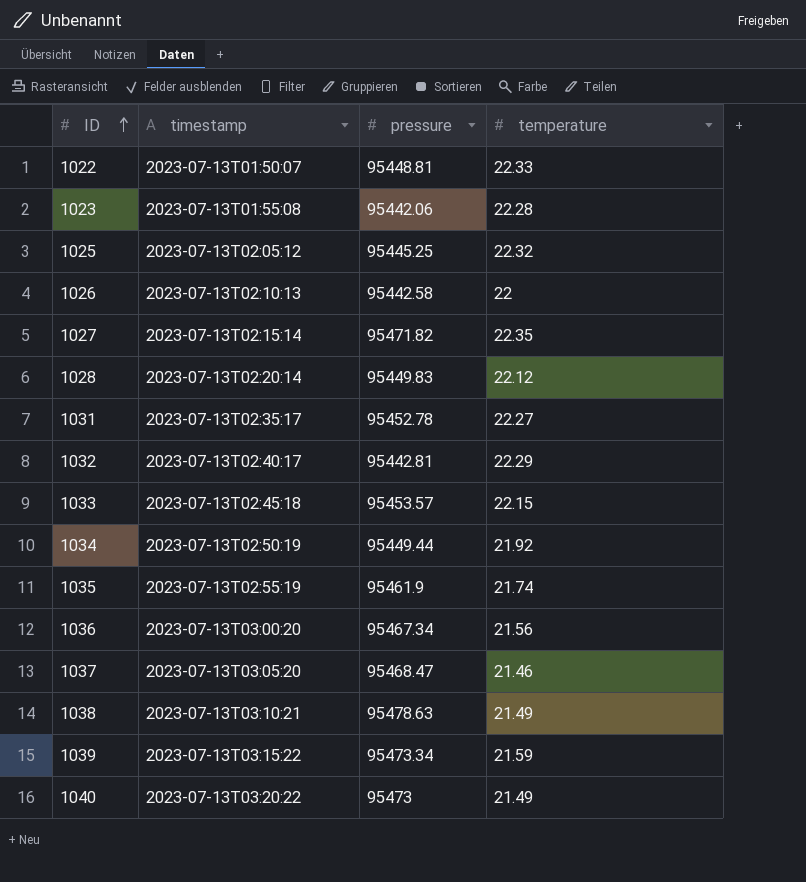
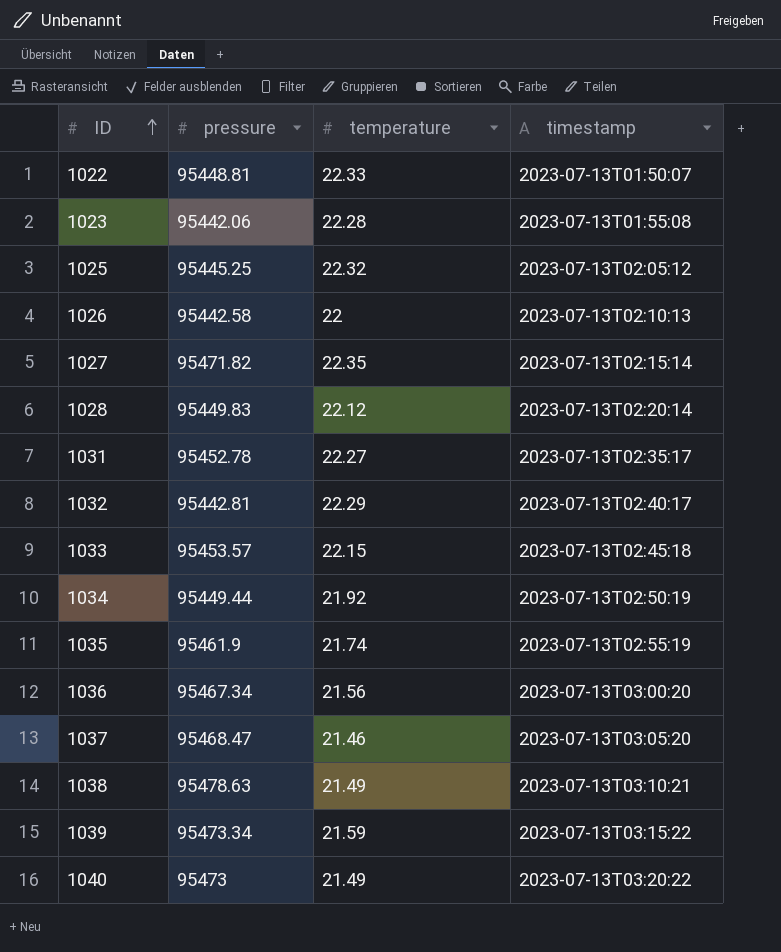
column timestamp | position: 2 -> 4

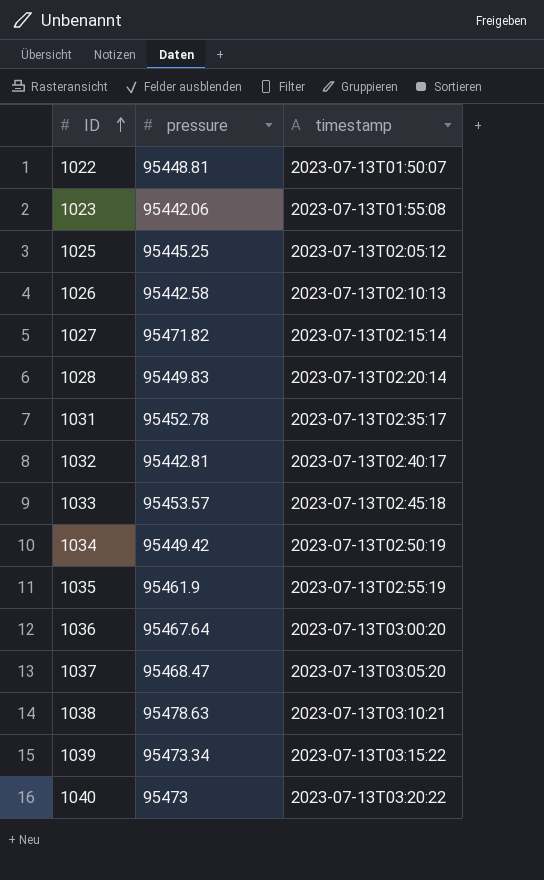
column temperature | position: 3 -> none
1034 | pressure: 95449.44 -> 95449.42
1036 | pressure: 95467.34 -> 95467.64

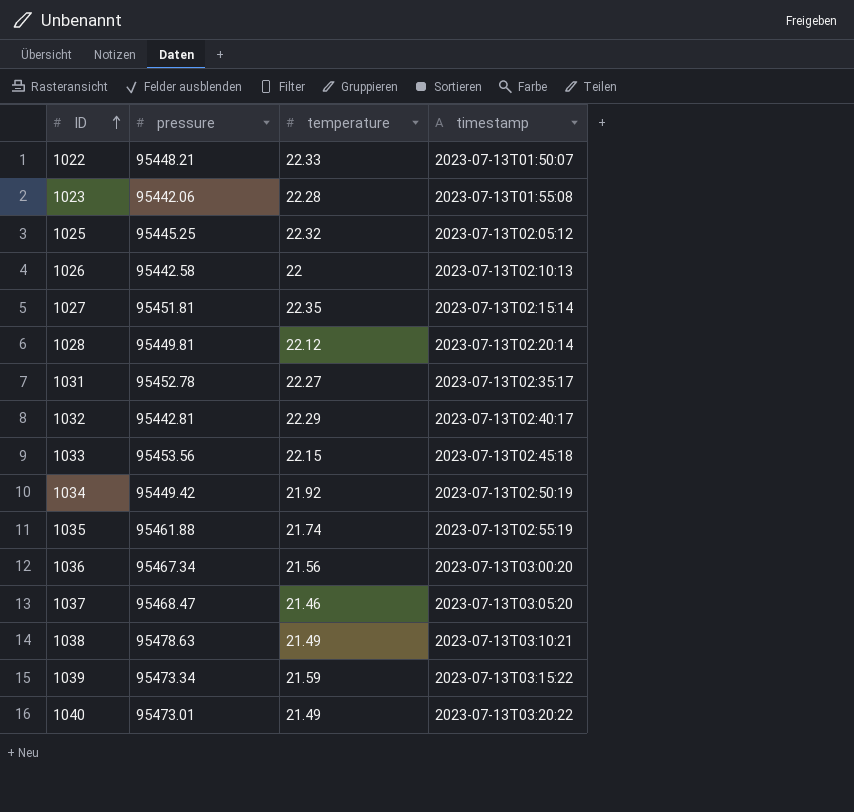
column temperature | position: none -> 3
1022 | pressure: 95448.81 -> 95448.21
1027 | pressure: 95471.82 -> 95451.81
1028 | pressure: 95449.83 -> 95449.81
1033 | pressure: 95453.57 -> 95453.56
1035 | pressure: 95461.9 -> 95461.88
1036 | pressure: 95467.64 -> 95467.34
1040 | pressure: 95473 -> 95473.01

